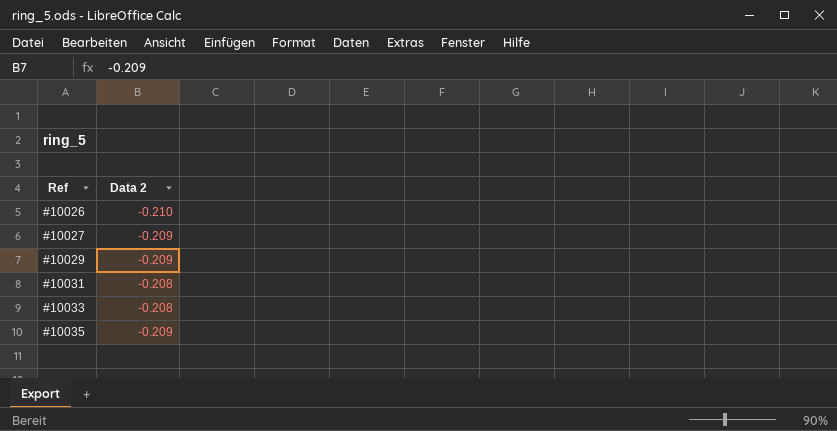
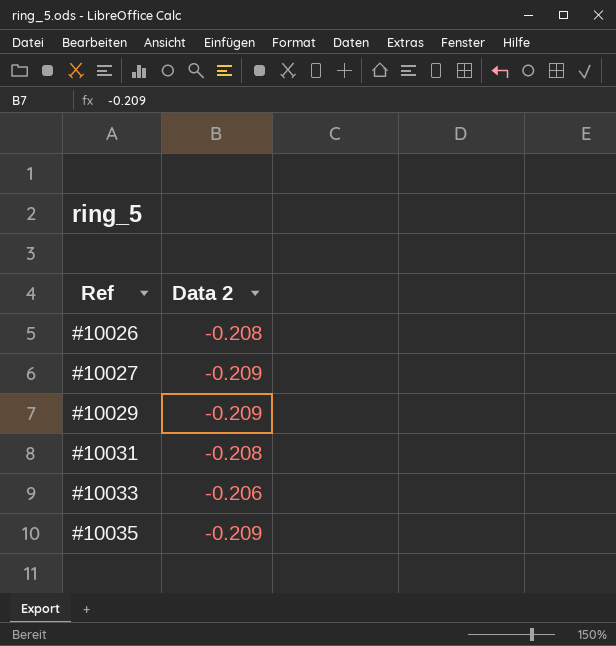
#10026 | Data 2: -0.210 -> -0.208
#10033 | Data 2: -0.208 -> -0.206

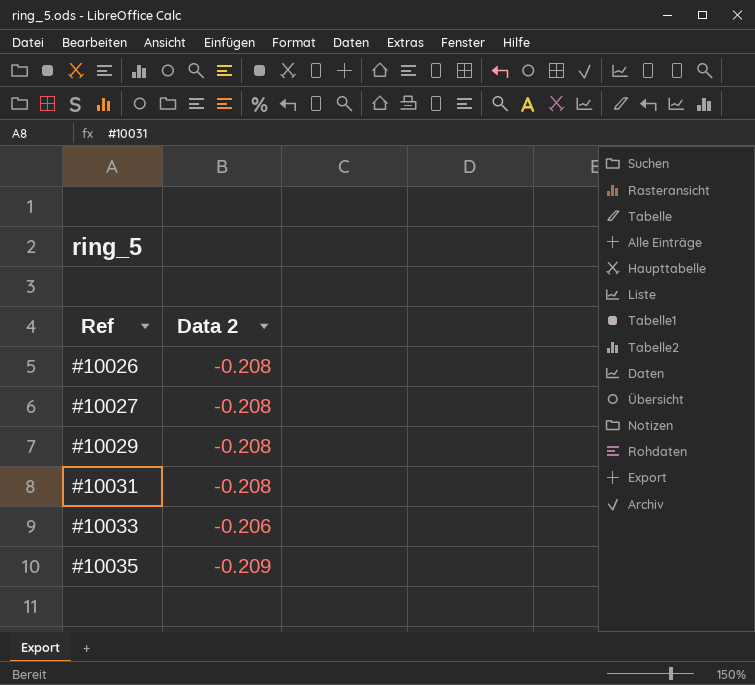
#10027 | Data 2: -0.209 -> -0.208
#10029 | Data 2: -0.209 -> -0.208

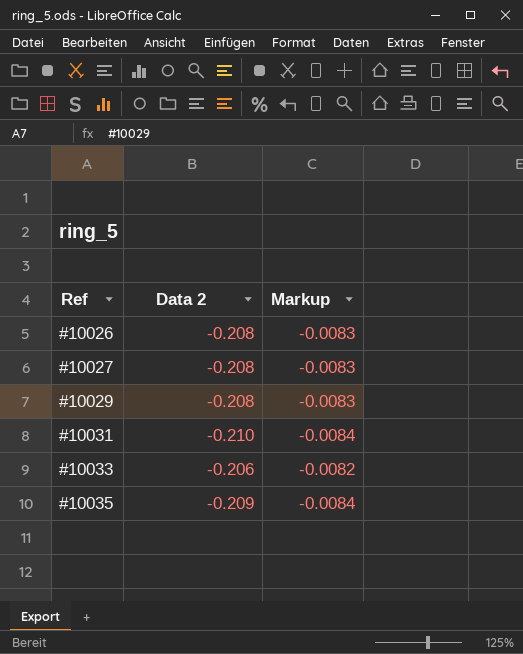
column Markup | formula: none -> [Data 2] * 0.04
#10031 | Data 2: -0.208 -> -0.210

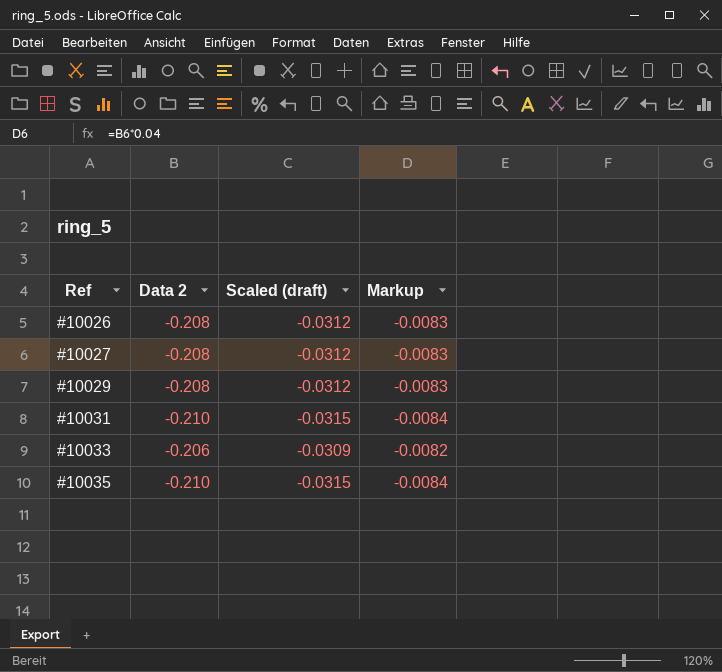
column Scaled (draft) | formula: none -> [Data 2] * 0.15
#10035 | Data 2: -0.209 -> -0.210

